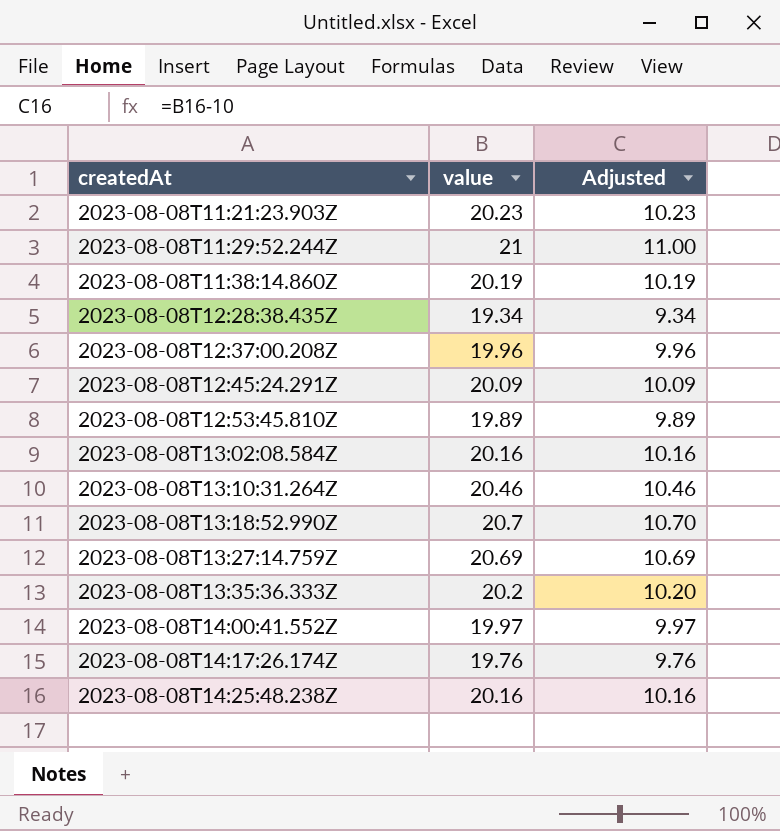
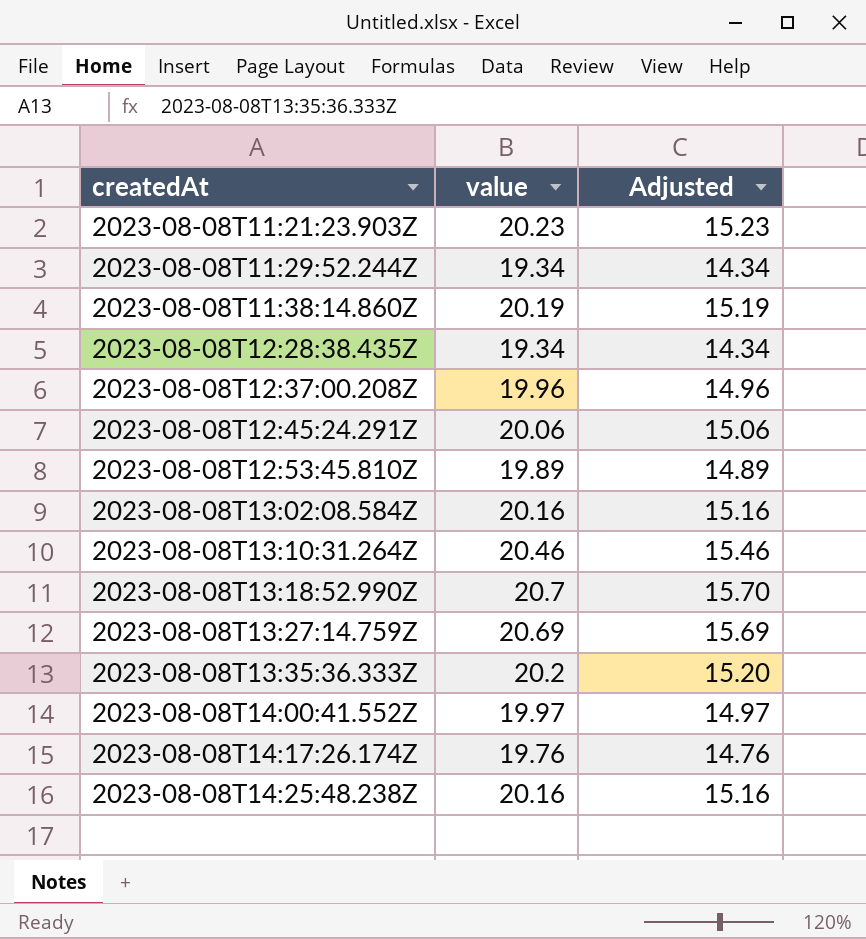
column Adjusted | formula: [value] - 10 -> [value] - 5
2023-08-08T11:29:52.244Z | value: 21 -> 19.34
2023-08-08T12:45:24.291Z | value: 20.09 -> 20.06

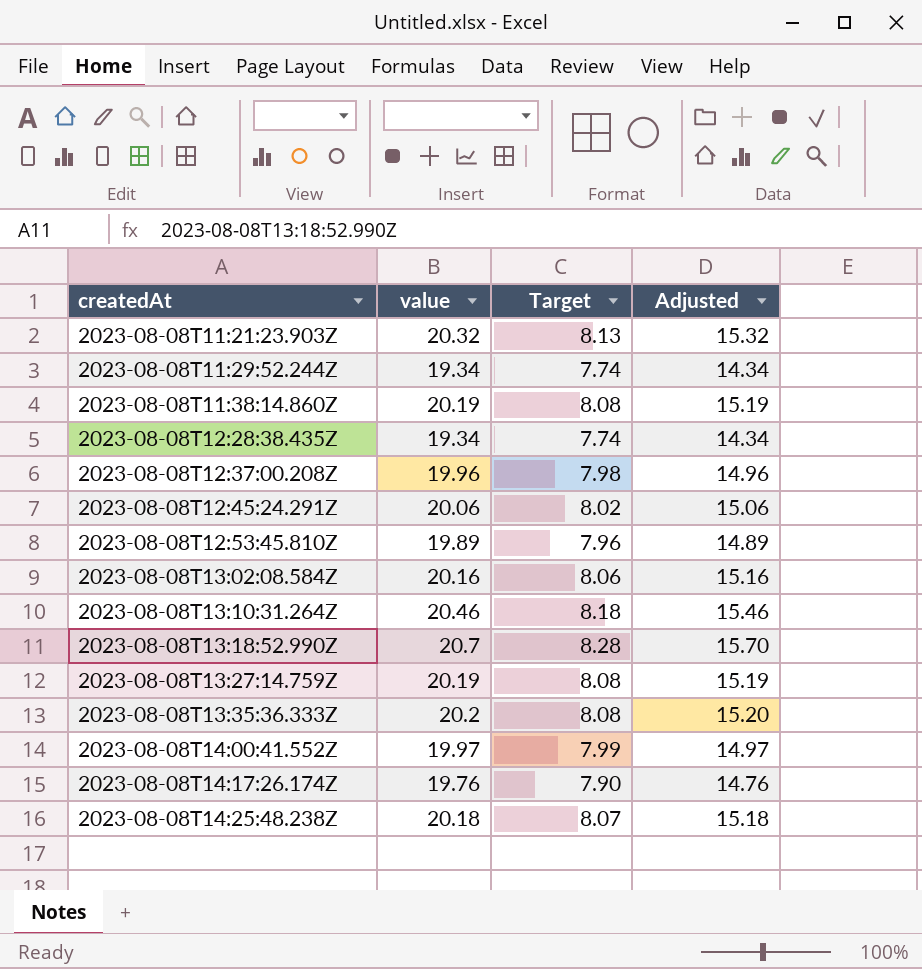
column Target | formula: none -> [value] * 0.4
2023-08-08T11:21:23.903Z | value: 20.23 -> 20.32
2023-08-08T11:21:23.903Z | Adjusted: 15.23 -> 15.32
2023-08-08T13:27:14.759Z | value: 20.69 -> 20.19
2023-08-08T13:27:14.759Z | Adjusted: 15.69 -> 15.19
2023-08-08T14:25:48.238Z | value: 20.16 -> 20.18
2023-08-08T14:25:48.238Z | Adjusted: 15.16 -> 15.18

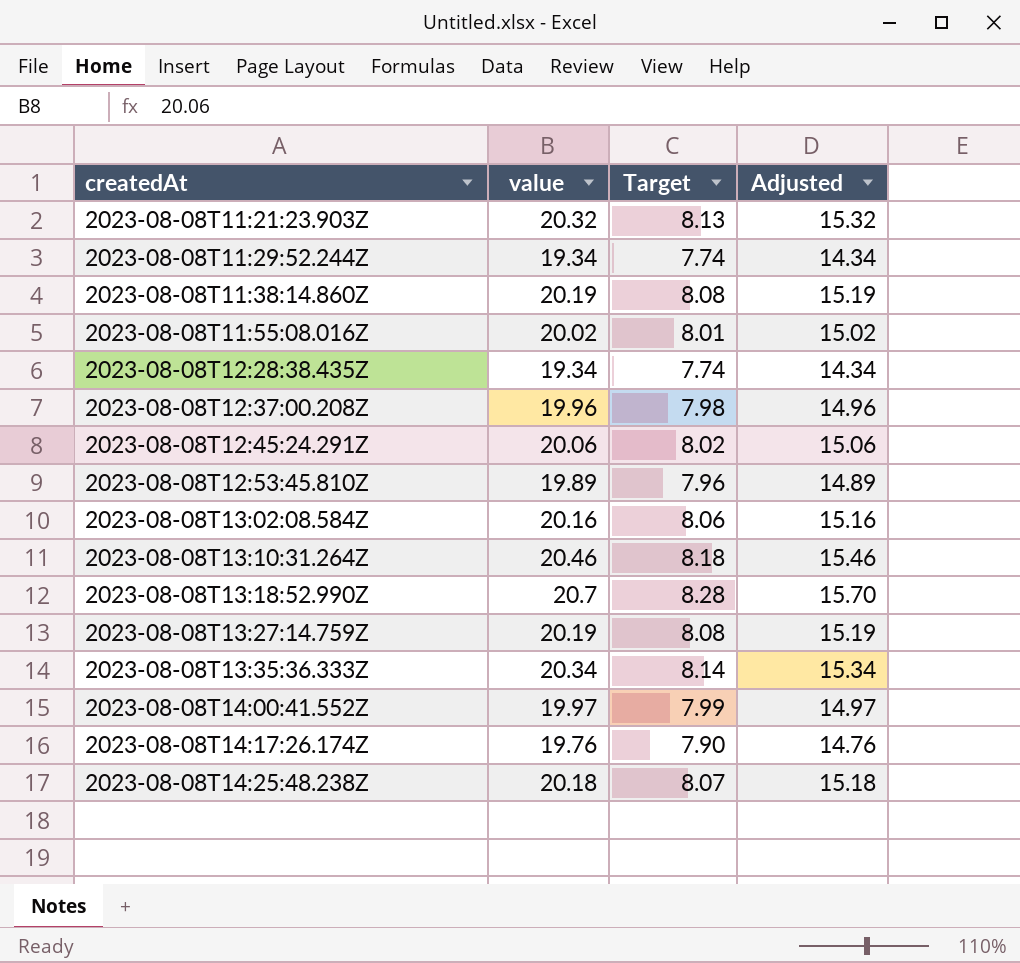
row 2023-08-08T11:55:08.016Z: none -> 20.02 | 8.01 | 15.02
2023-08-08T13:35:36.333Z | value: 20.2 -> 20.34
2023-08-08T13:35:36.333Z | Target: 8.08 -> 8.14
2023-08-08T13:35:36.333Z | Adjusted: 15.20 -> 15.34

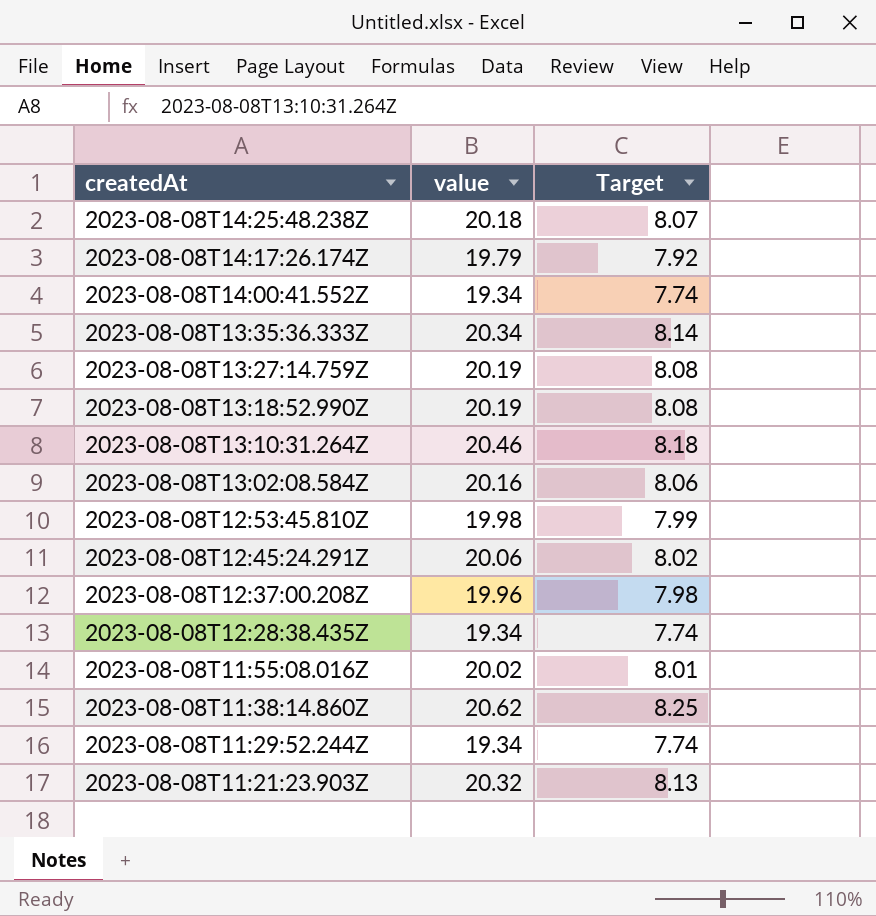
row order: createdAt ascending -> createdAt descending
column Adjusted | formula: [value] - 5 -> none
2023-08-08T14:17:26.174Z | value: 19.76 -> 19.79
2023-08-08T14:17:26.174Z | Target: 7.90 -> 7.92
2023-08-08T14:00:41.552Z | value: 19.97 -> 19.34
2023-08-08T14:00:41.552Z | Target: 7.99 -> 7.74
2023-08-08T13:18:52.990Z | value: 20.7 -> 20.19
2023-08-08T13:18:52.990Z | Target: 8.28 -> 8.08
2023-08-08T12:53:45.810Z | value: 19.89 -> 19.98
2023-08-08T12:53:45.810Z | Target: 7.96 -> 7.99
2023-08-08T11:38:14.860Z | value: 20.19 -> 20.62
2023-08-08T11:38:14.860Z | Target: 8.08 -> 8.25

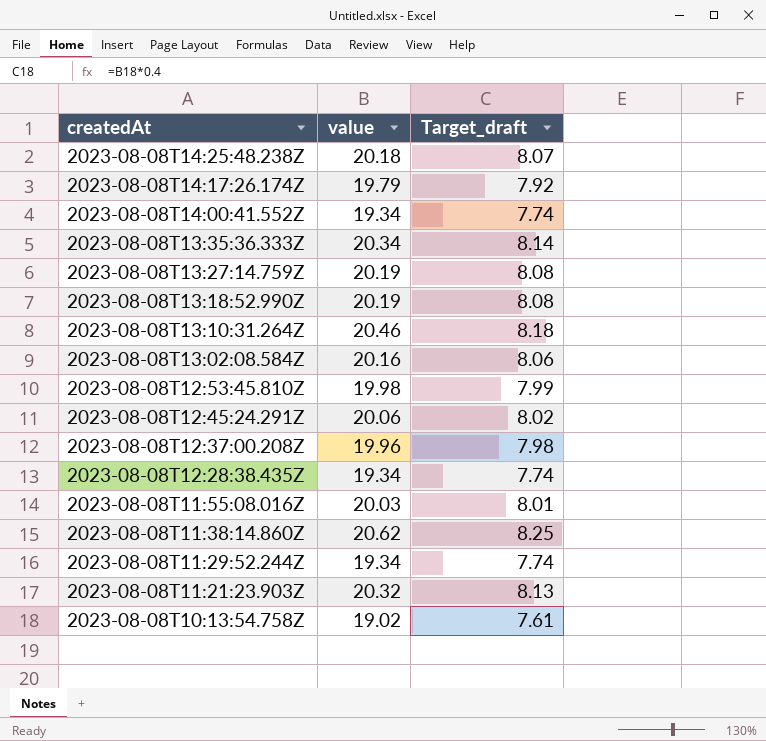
column name: Target -> Target_draft
2023-08-08T11:55:08.016Z | value: 20.02 -> 20.03
row 2023-08-08T10:13:54.758Z: none -> 19.02 | 7.61

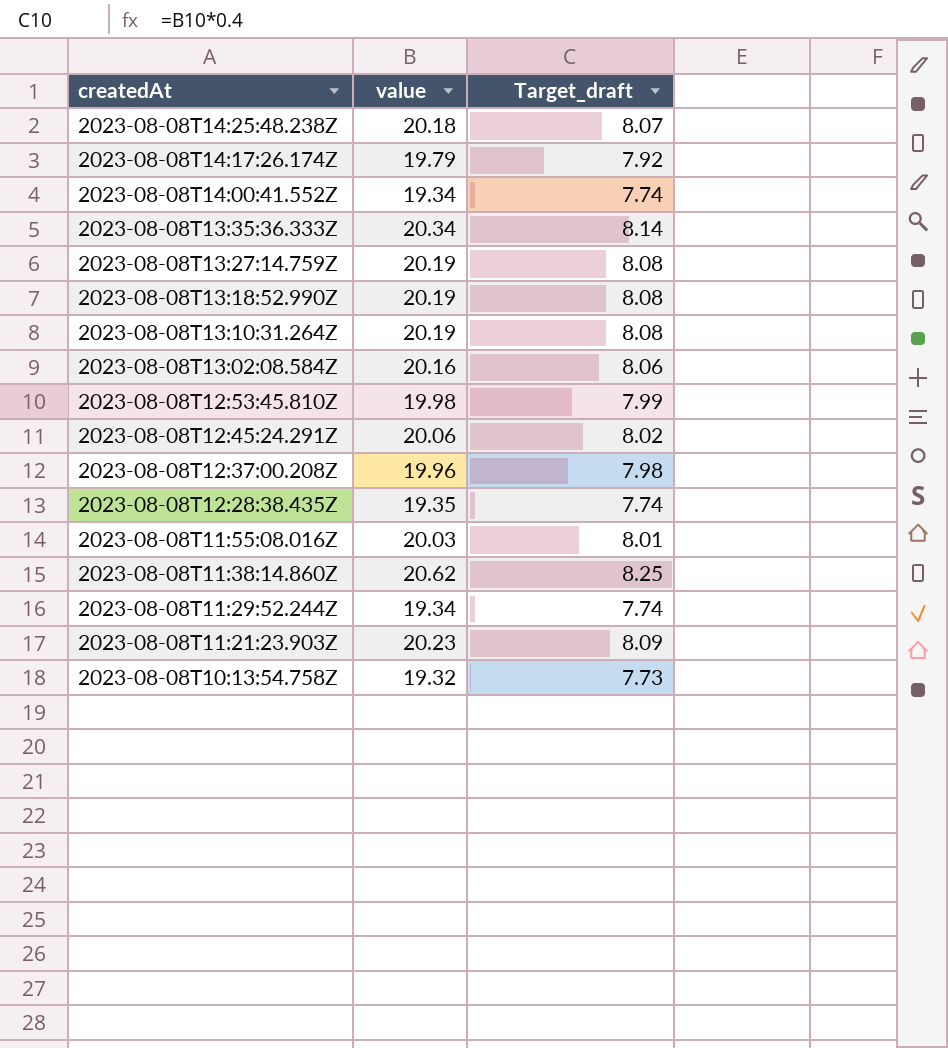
2023-08-08T13:10:31.264Z | value: 20.46 -> 20.19
2023-08-08T13:10:31.264Z | Target_draft: 8.18 -> 8.08
2023-08-08T12:28:38.435Z | value: 19.34 -> 19.35
2023-08-08T11:21:23.903Z | value: 20.32 -> 20.23
2023-08-08T11:21:23.903Z | Target_draft: 8.13 -> 8.09
2023-08-08T10:13:54.758Z | value: 19.02 -> 19.32
2023-08-08T10:13:54.758Z | Target_draft: 7.61 -> 7.73

